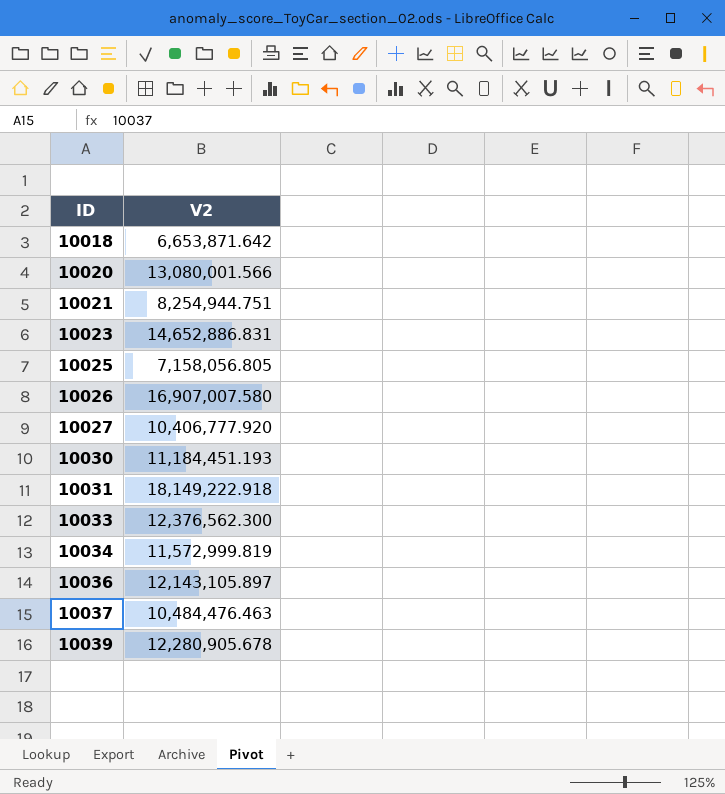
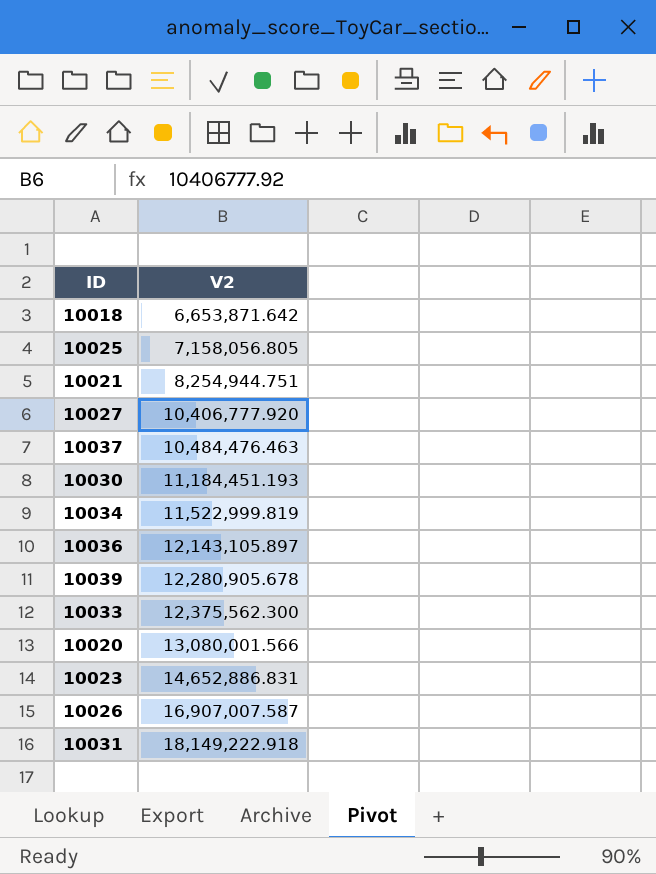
row order: ID ascending -> V2 ascending
10034 | V2: 11,572,999.819 -> 11,522,999.819
10033 | V2: 12,376,562.300 -> 12,375,562.300
10026 | V2: 16,907,007.580 -> 16,907,007.587

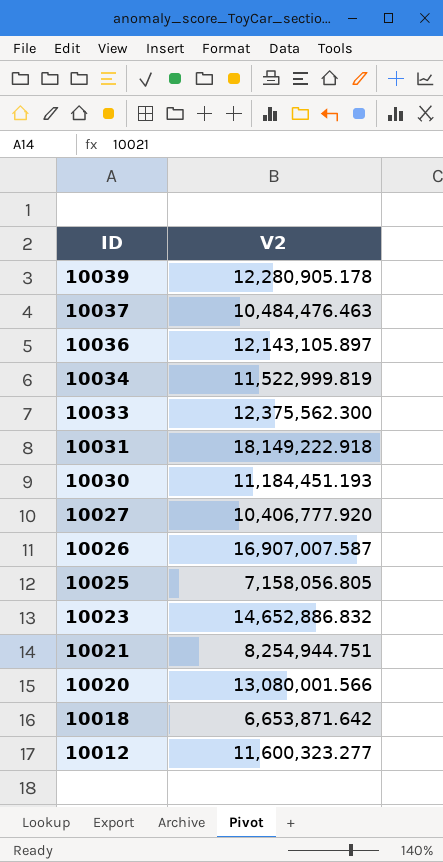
row order: V2 ascending -> ID descending
10039 | V2: 12,280,905.678 -> 12,280,905.178
10023 | V2: 14,652,886.831 -> 14,652,886.832
row 10012: none -> 11,600,323.277

